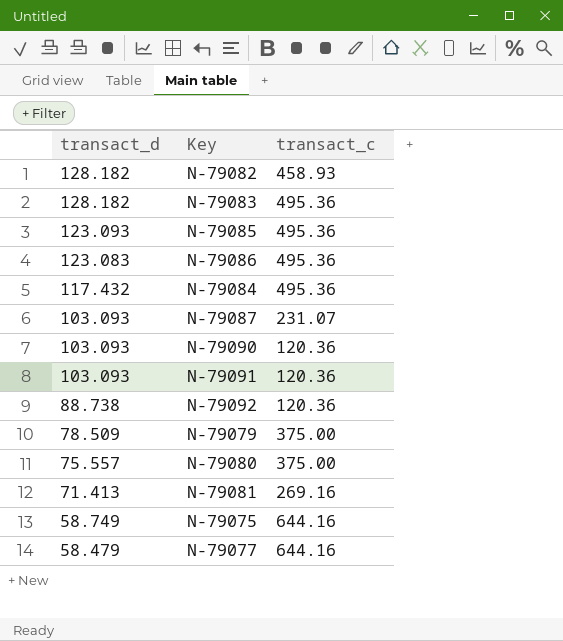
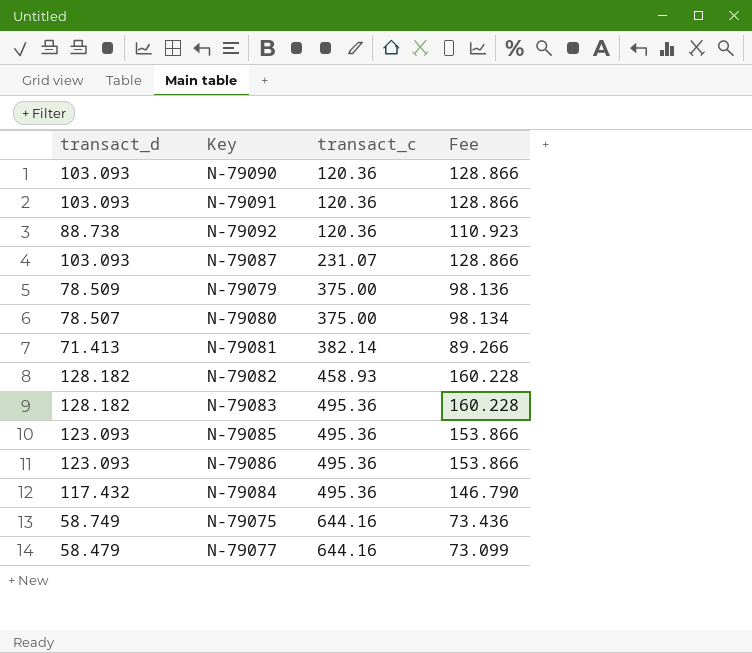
row order: transact_d descending -> transact_c ascending
column Fee | formula: none -> [transact_d] * 1.25
N-79080 | transact_d: 75.557 -> 78.507
N-79081 | transact_c: 269.16 -> 382.14
N-79086 | transact_d: 123.083 -> 123.093

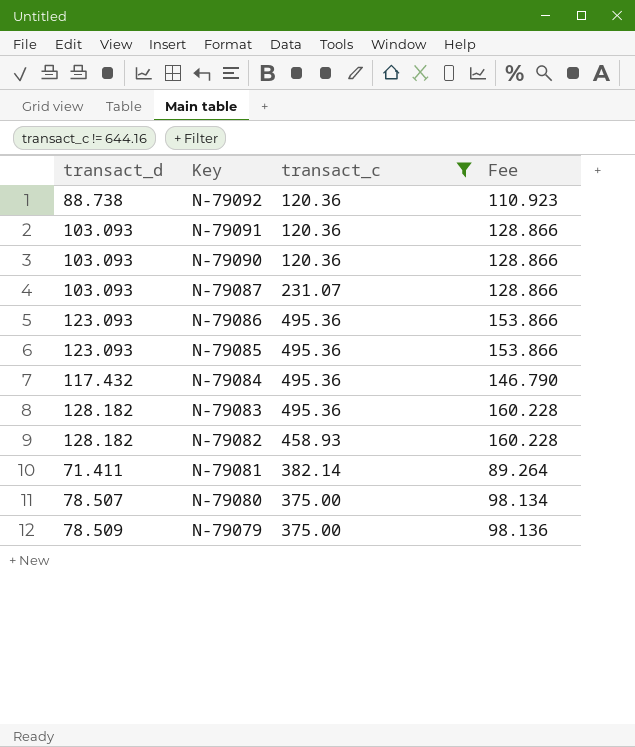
filter: none -> transact_c != 644.16
row order: transact_c ascending -> Key descending
N-79081 | transact_d: 71.413 -> 71.411
N-79081 | Fee: 89.266 -> 89.264

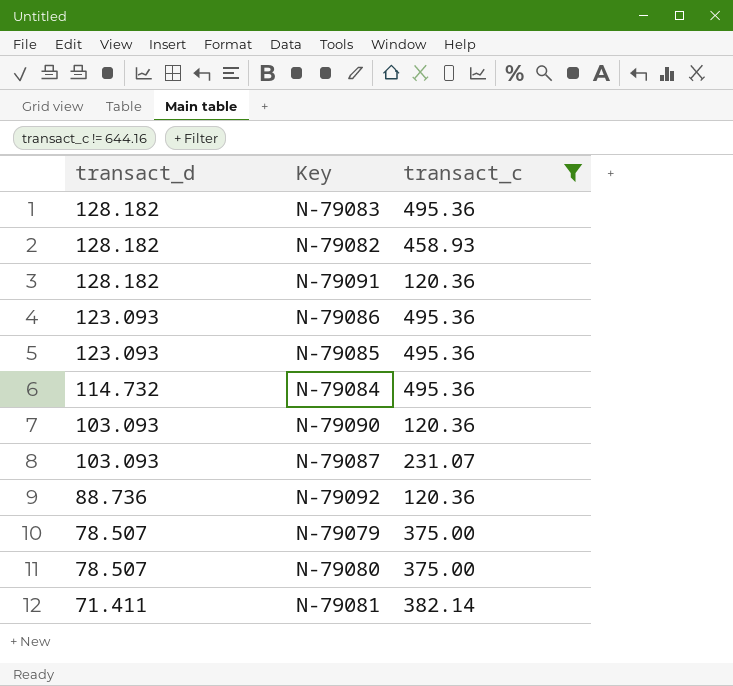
row order: Key descending -> transact_d descending
column Fee | formula: [transact_d] * 1.25 -> none
N-79091 | transact_d: 103.093 -> 128.182
N-79084 | transact_d: 117.432 -> 114.732
N-79092 | transact_d: 88.738 -> 88.736
N-79079 | transact_d: 78.509 -> 78.507

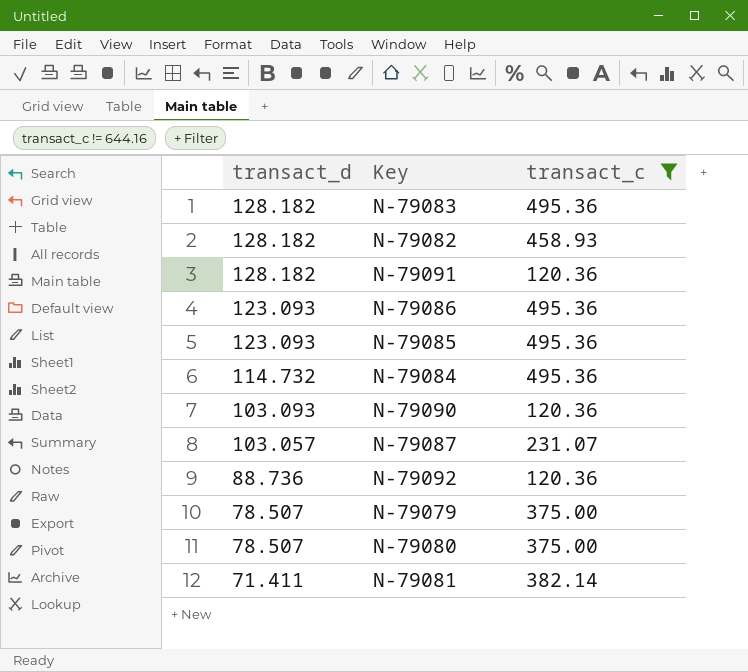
N-79087 | transact_d: 103.093 -> 103.057

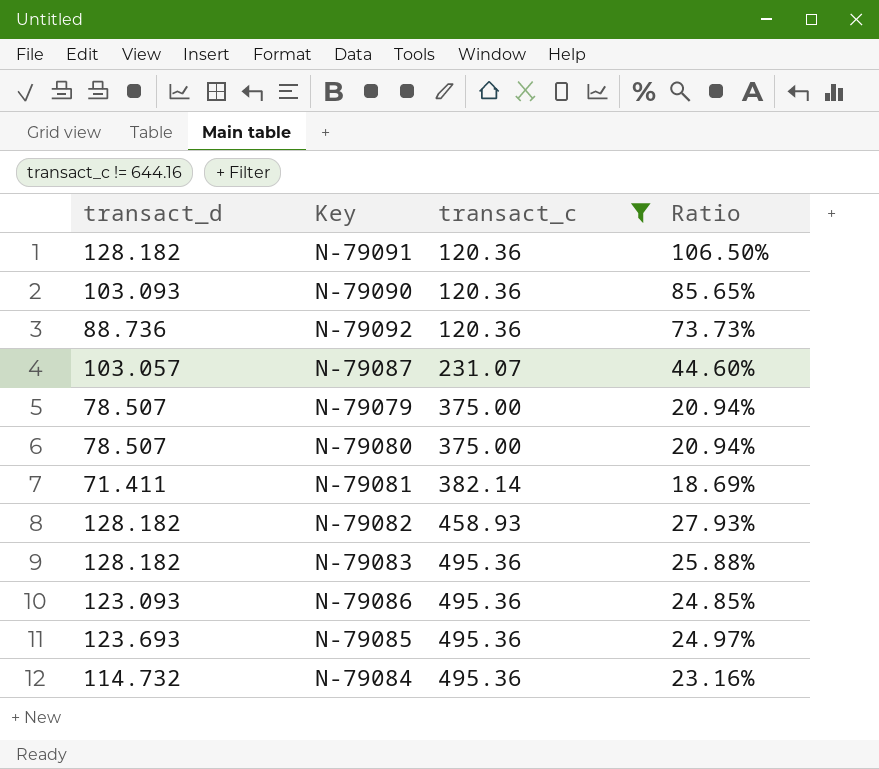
row order: transact_d descending -> transact_c ascending
column Ratio | formula: none -> [transact_d] / [transact_c]
N-79085 | transact_d: 123.093 -> 123.693

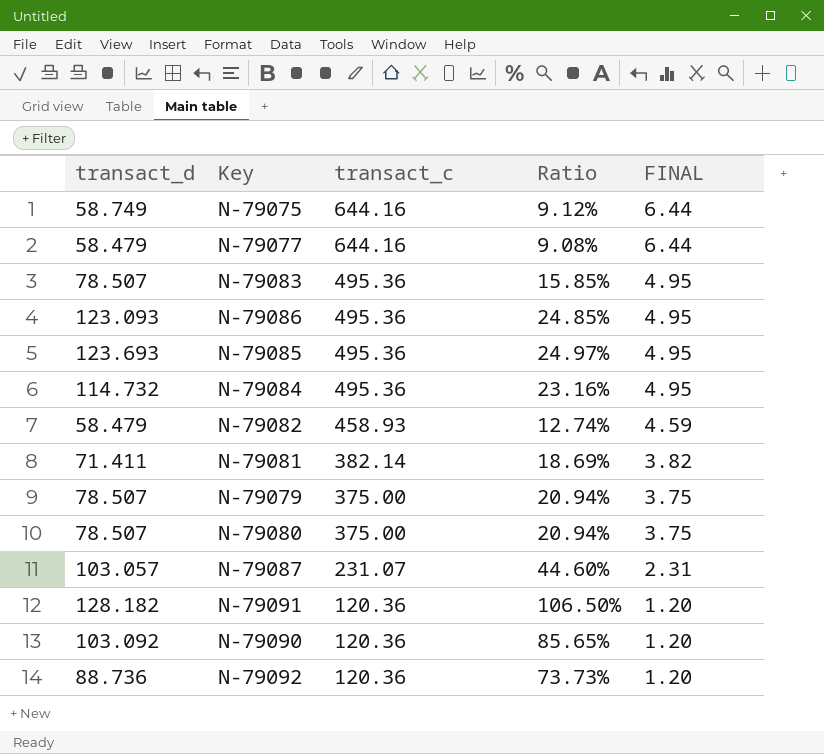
filter: transact_c != 644.16 -> none
row order: transact_c ascending -> transact_c descending
column FINAL | formula: none -> [transact_c] * 0.01
N-79083 | transact_d: 128.182 -> 78.507
N-79083 | Ratio: 25.88% -> 15.85%
N-79082 | transact_d: 128.182 -> 58.479
N-79082 | Ratio: 27.93% -> 12.74%
N-79090 | transact_d: 103.093 -> 103.092

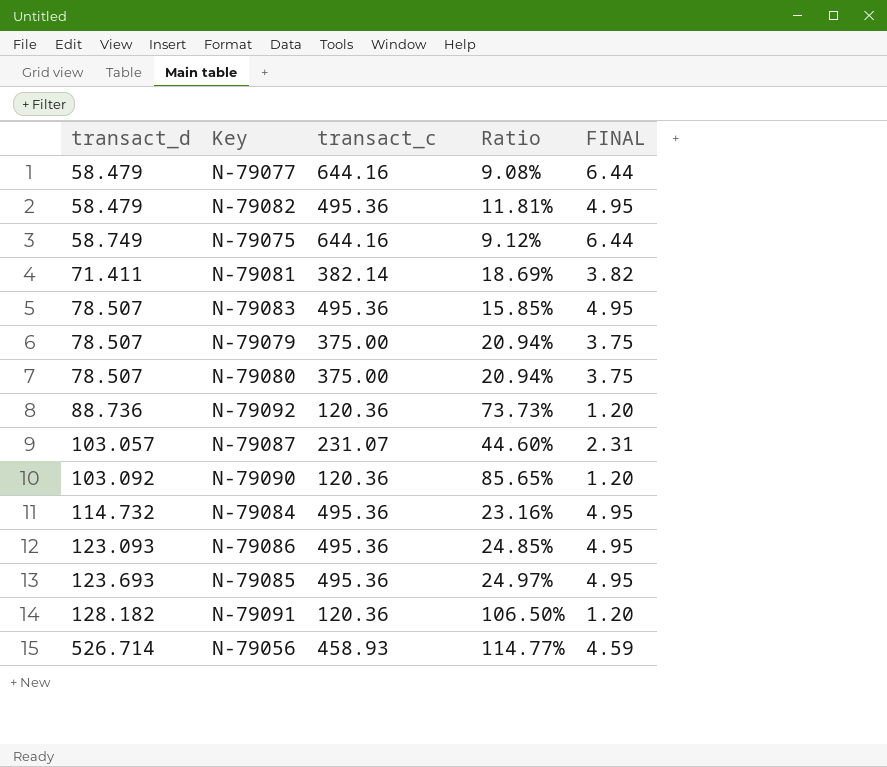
row order: transact_c descending -> transact_d ascending
N-79082 | transact_c: 458.93 -> 495.36
N-79082 | Ratio: 12.74% -> 11.81%
N-79082 | FINAL: 4.59 -> 4.95
row N-79056: none -> 526.714 | 458.93 | 114.77% | 4.59

